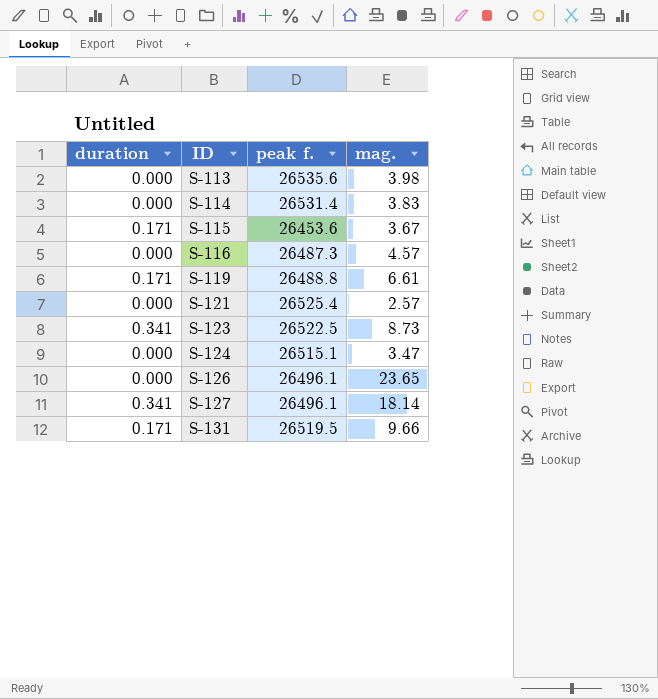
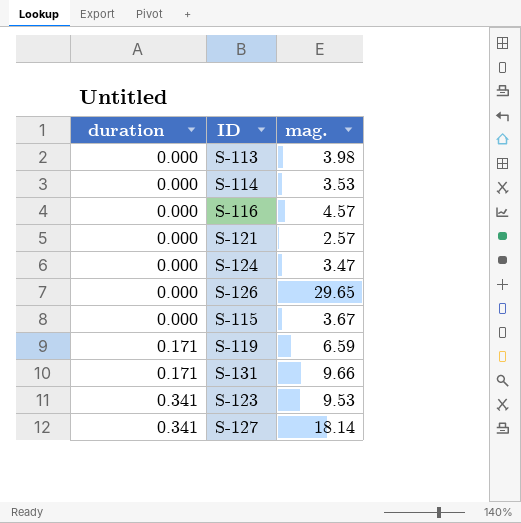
row order: ID ascending -> duration ascending
column peak f. | position: 3 -> none
S-114 | mag.: 3.83 -> 3.53
S-126 | mag.: 23.65 -> 29.65
S-115 | duration: 0.171 -> 0.000
S-119 | mag.: 6.61 -> 6.59
S-123 | mag.: 8.73 -> 9.53

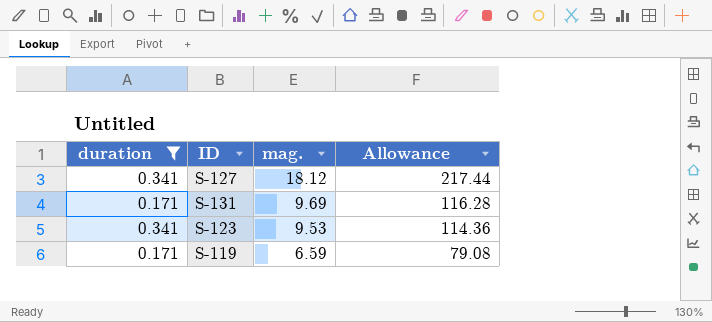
filter: none -> duration != 0.000
row order: duration ascending -> mag. descending
column Allowance | formula: none -> [mag.] * 12
S-127 | mag.: 18.14 -> 18.12
S-131 | mag.: 9.66 -> 9.69

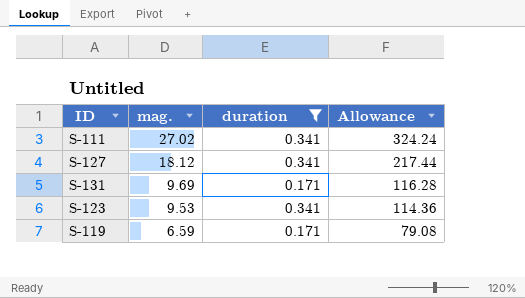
column duration | position: 1 -> 3
row S-111: none -> 27.02 | 0.341 | 324.24

